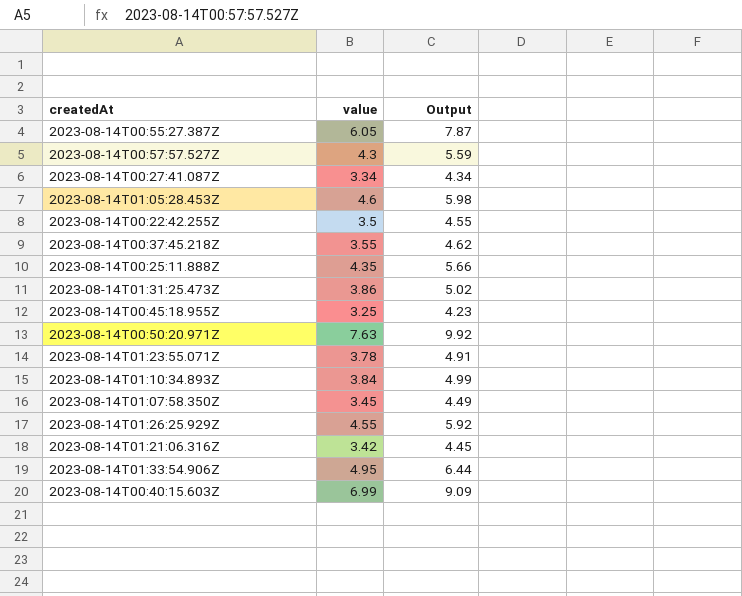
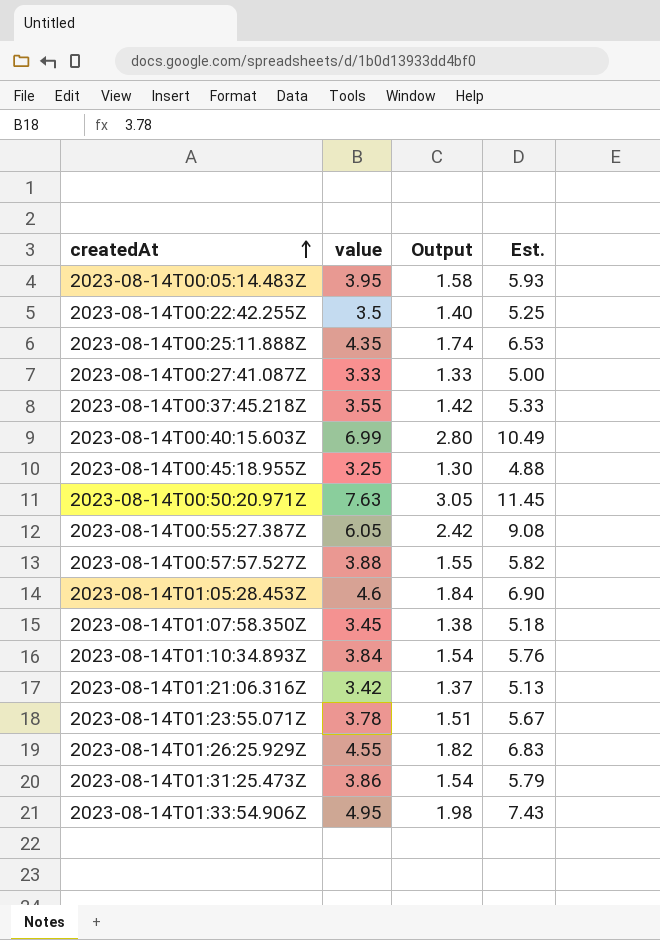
row order: none -> createdAt ascending
column Output | formula: [value] * 1.3 -> [value] * 0.4
column Est. | formula: none -> [value] * 1.5
row 2023-08-14T00:05:14.483Z: none -> 3.95 | 1.58 | 5.93
2023-08-14T00:27:41.087Z | value: 3.34 -> 3.33
2023-08-14T00:57:57.527Z | value: 4.3 -> 3.88

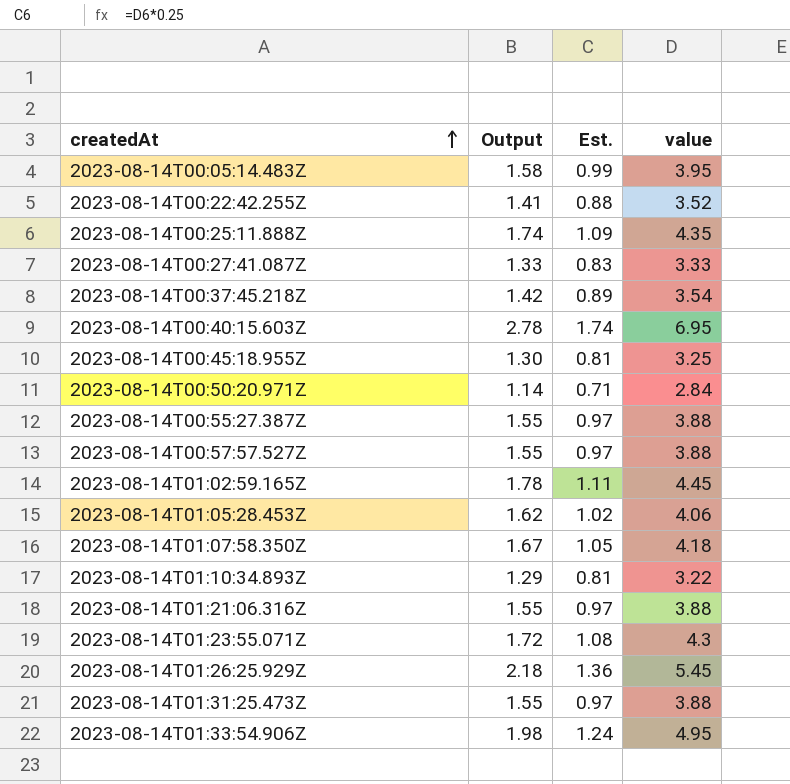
column Est. | formula: [value] * 1.5 -> [value] * 0.25
column value | position: 2 -> 4
2023-08-14T00:22:42.255Z | Output: 1.40 -> 1.41
2023-08-14T00:22:42.255Z | value: 3.5 -> 3.52
2023-08-14T00:37:45.218Z | value: 3.55 -> 3.54
2023-08-14T00:40:15.603Z | Output: 2.80 -> 2.78
2023-08-14T00:40:15.603Z | value: 6.99 -> 6.95
2023-08-14T00:50:20.971Z | Output: 3.05 -> 1.14
2023-08-14T00:50:20.971Z | value: 7.63 -> 2.84
2023-08-14T00:55:27.387Z | Output: 2.42 -> 1.55
2023-08-14T00:55:27.387Z | value: 6.05 -> 3.88
row 2023-08-14T01:02:59.165Z: none -> 1.78 | 1.11 | 4.45
2023-08-14T01:05:28.453Z | Output: 1.84 -> 1.62
2023-08-14T01:05:28.453Z | value: 4.6 -> 4.06
2023-08-14T01:07:58.350Z | Output: 1.38 -> 1.67
2023-08-14T01:07:58.350Z | value: 3.45 -> 4.18
2023-08-14T01:10:34.893Z | Output: 1.54 -> 1.29
2023-08-14T01:10:34.893Z | value: 3.84 -> 3.22
2023-08-14T01:21:06.316Z | Output: 1.37 -> 1.55
2023-08-14T01:21:06.316Z | value: 3.42 -> 3.88
2023-08-14T01:23:55.071Z | Output: 1.51 -> 1.72
2023-08-14T01:23:55.071Z | value: 3.78 -> 4.3
2023-08-14T01:26:25.929Z | Output: 1.82 -> 2.18
2023-08-14T01:26:25.929Z | value: 4.55 -> 5.45
2023-08-14T01:31:25.473Z | Output: 1.54 -> 1.55
2023-08-14T01:31:25.473Z | value: 3.86 -> 3.88

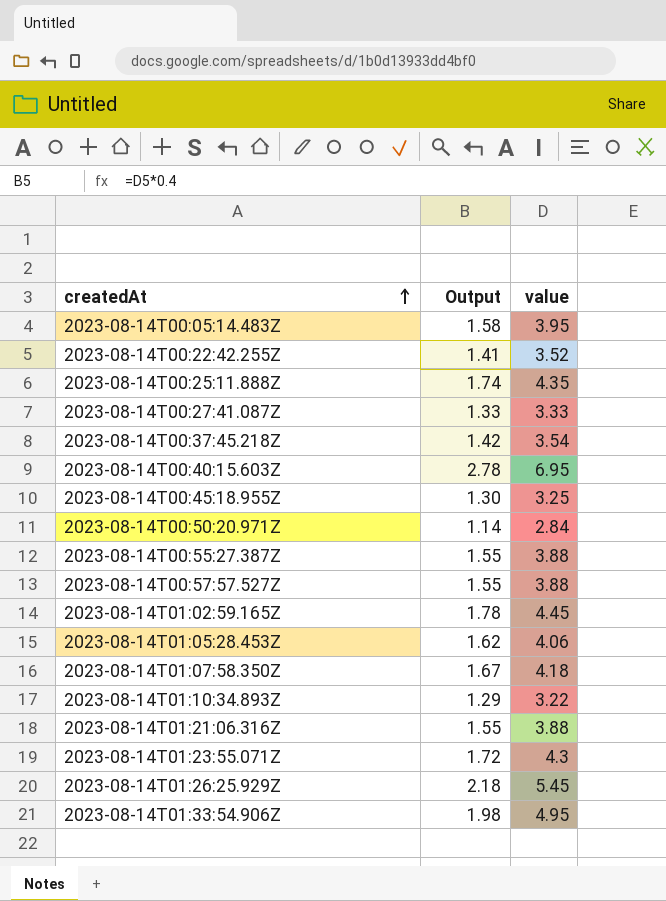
column Est. | formula: [value] * 0.25 -> none
row 2023-08-14T01:31:25.473Z: 1.55 | 0.97 | 3.88 -> none

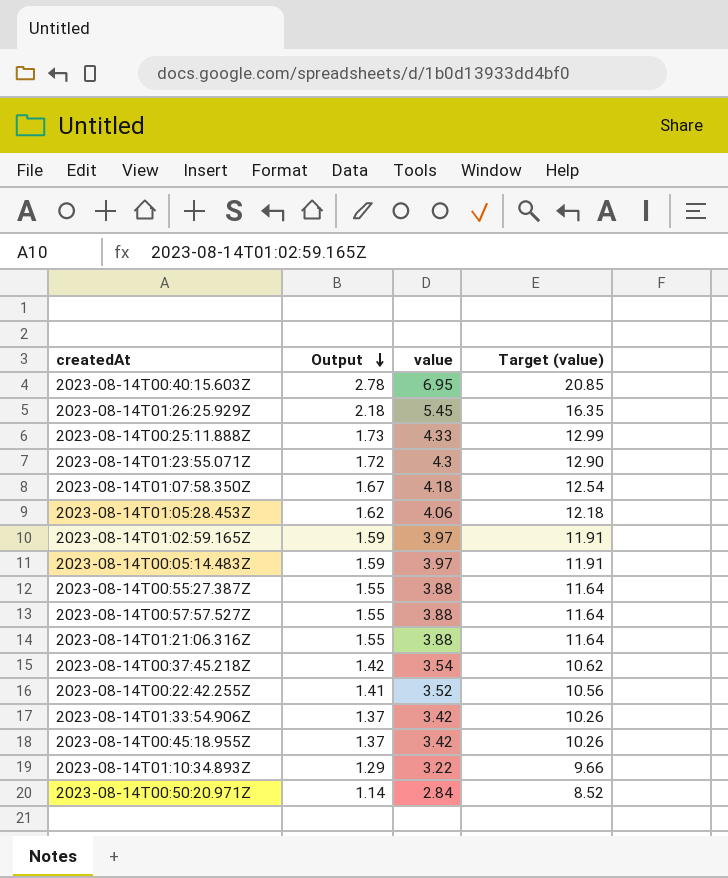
row order: createdAt ascending -> Output descending
column Target (value) | formula: none -> [value] * 3
row 2023-08-14T00:27:41.087Z: 1.33 | 3.33 -> none
2023-08-14T00:25:11.888Z | Output: 1.74 -> 1.73
2023-08-14T00:25:11.888Z | value: 4.35 -> 4.33
2023-08-14T01:02:59.165Z | Output: 1.78 -> 1.59
2023-08-14T01:02:59.165Z | value: 4.45 -> 3.97
2023-08-14T00:05:14.483Z | Output: 1.58 -> 1.59
2023-08-14T00:05:14.483Z | value: 3.95 -> 3.97
2023-08-14T01:33:54.906Z | Output: 1.98 -> 1.37
2023-08-14T01:33:54.906Z | value: 4.95 -> 3.42
2023-08-14T00:45:18.955Z | Output: 1.30 -> 1.37
2023-08-14T00:45:18.955Z | value: 3.25 -> 3.42

